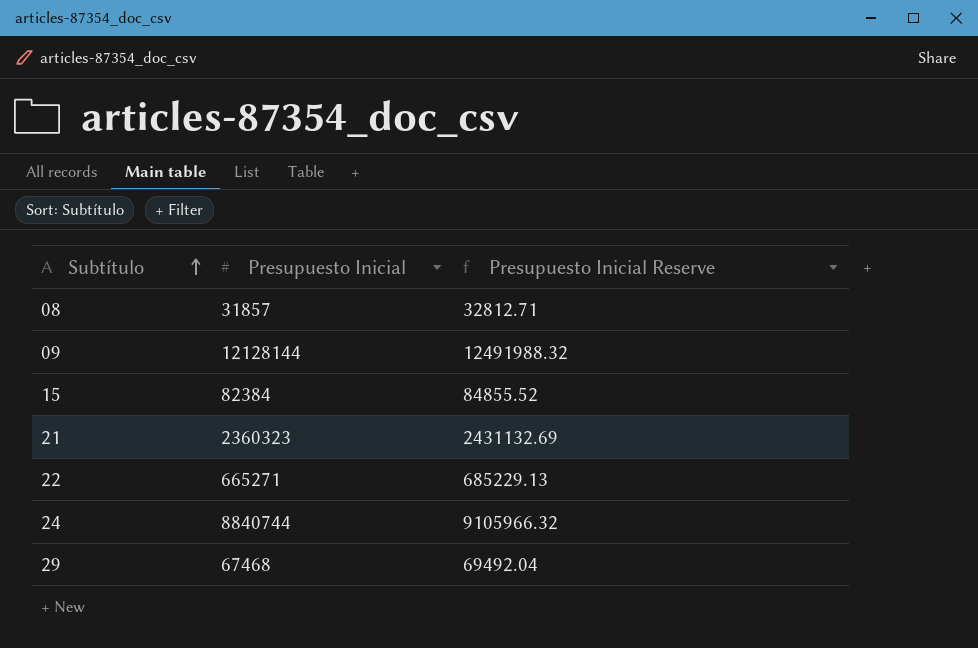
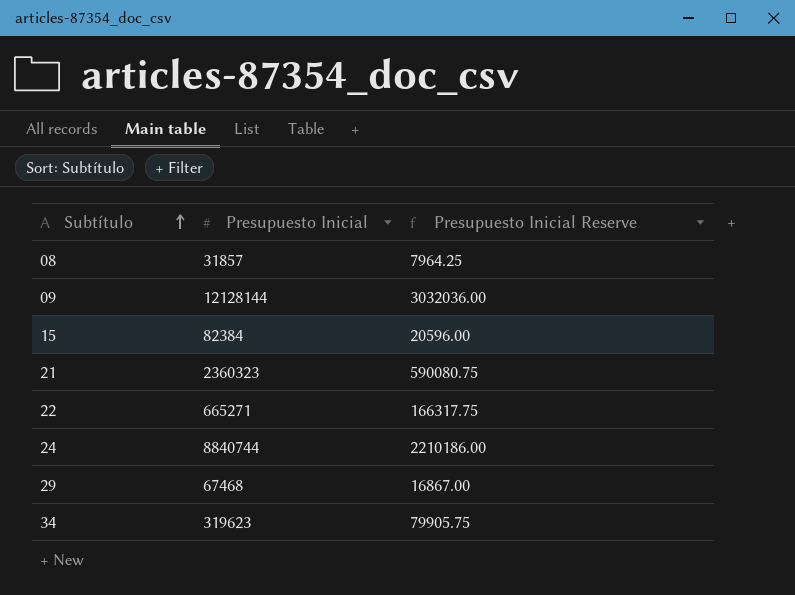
column Presupuesto Inicial Reserve | formula: [Presupuesto Inicial] * 1.03 -> [Presupuesto Inicial] * 0.25
row 34: none -> 319623 | 79905.75

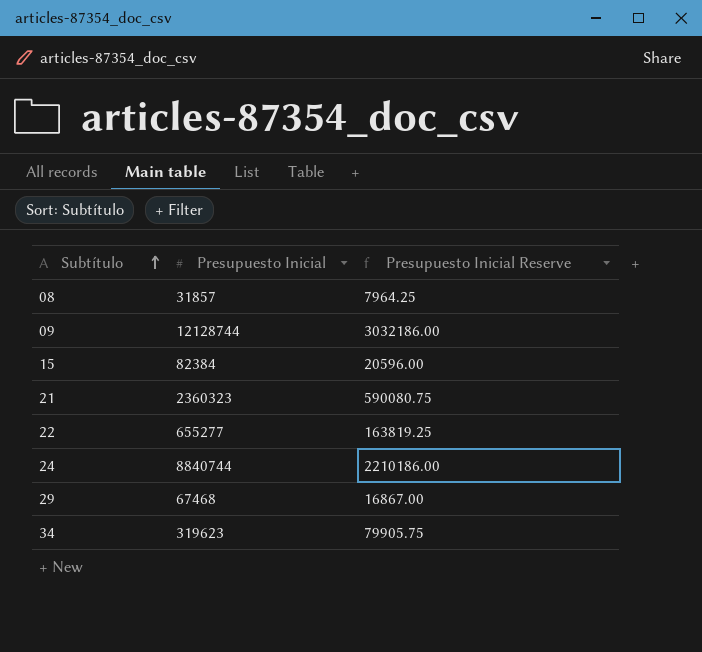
09 | Presupuesto Inicial: 12128144 -> 12128744
09 | Presupuesto Inicial Reserve: 3032036.00 -> 3032186.00
22 | Presupuesto Inicial: 665271 -> 655277
22 | Presupuesto Inicial Reserve: 166317.75 -> 163819.25

